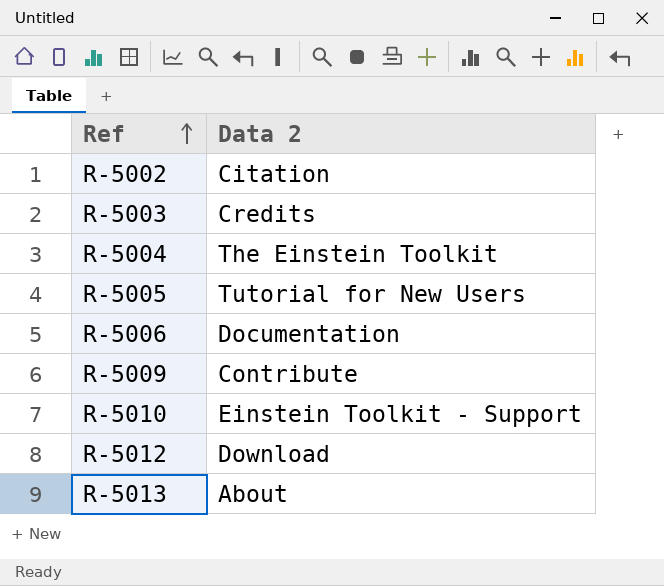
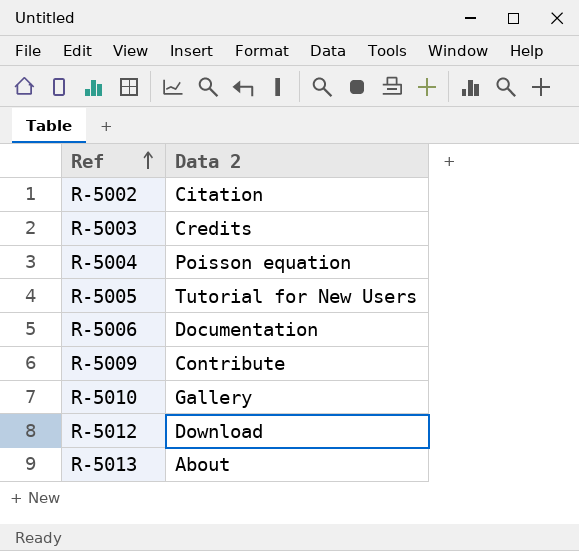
R-5004 | Data 2: The Einstein Toolkit -> Poisson equation
R-5010 | Data 2: Einstein Toolkit - Support -> Gallery

